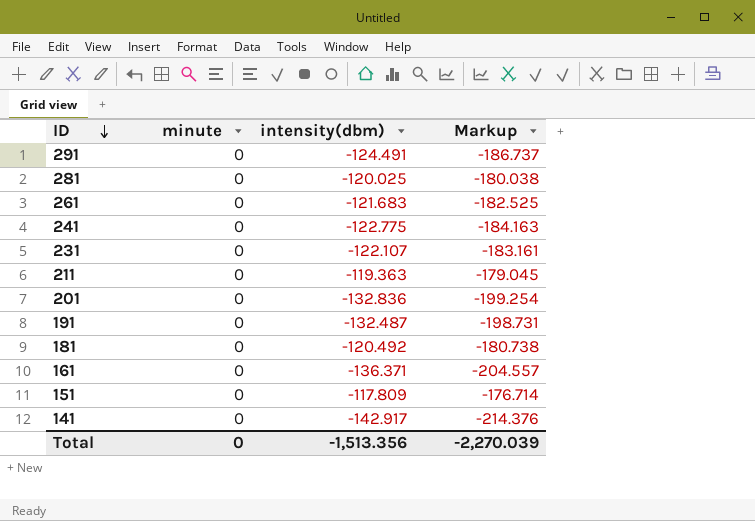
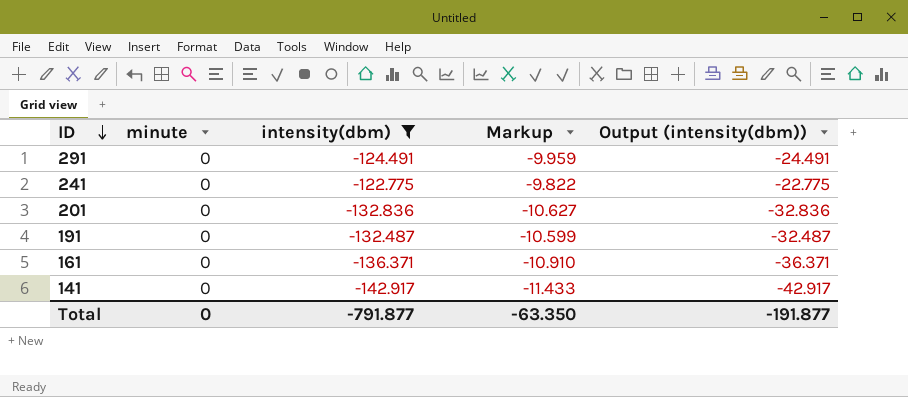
filter: none -> intensity(dbm) <= -122.775
column Markup | formula: [intensity(dbm)] * 1.5 -> [intensity(dbm)] * 0.08
column Output (intensity(dbm)) | formula: none -> [intensity(dbm)] + 100
Total | intensity(dbm): -1,513.356 -> -791.877
Total | Markup: -2,270.039 -> -63.350

